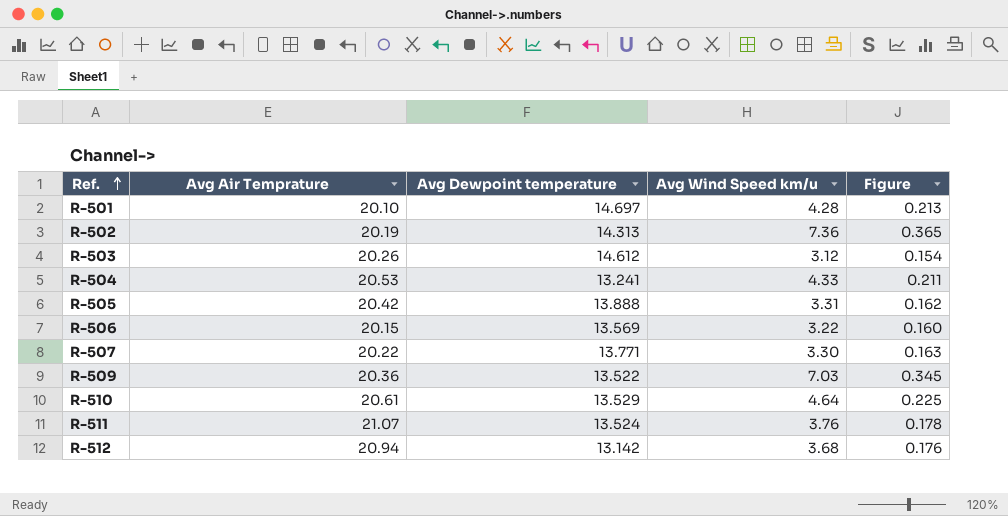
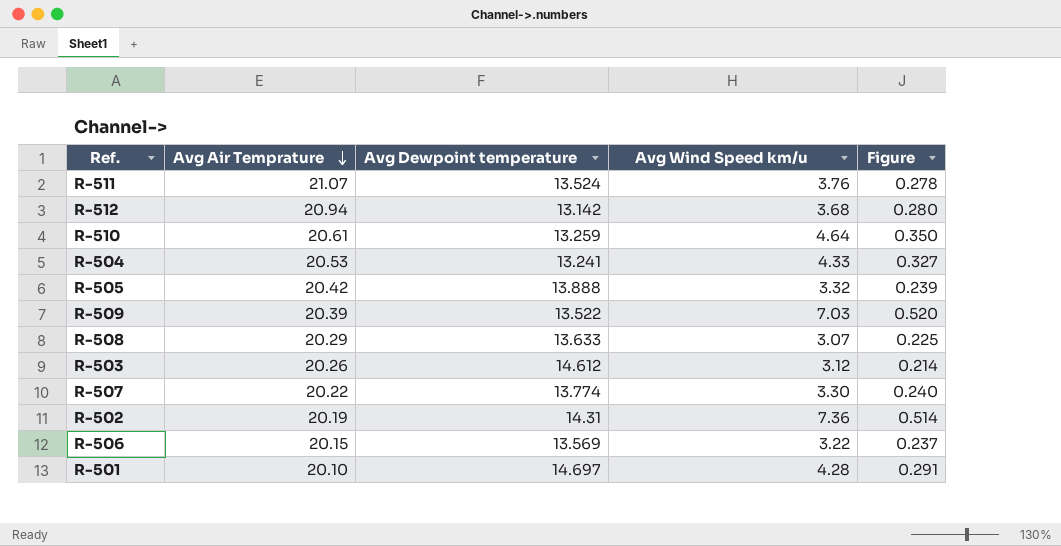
row order: Ref. ascending -> Avg Air Temprature descending
column Figure | formula: [Avg Wind Speed km/u] / [Avg Air Temprature] -> [Avg Wind Speed km/u] / [Avg Dewpoint temperature]
R-510 | Avg Dewpoint temperature: 13.529 -> 13.259
R-505 | Avg Wind Speed km/u: 3.31 -> 3.32
R-509 | Avg Air Temprature: 20.36 -> 20.39
row R-508: none -> 20.29 | 13.633 | 3.07 | 0.225
R-507 | Avg Dewpoint temperature: 13.771 -> 13.774
R-502 | Avg Dewpoint temperature: 14.313 -> 14.31

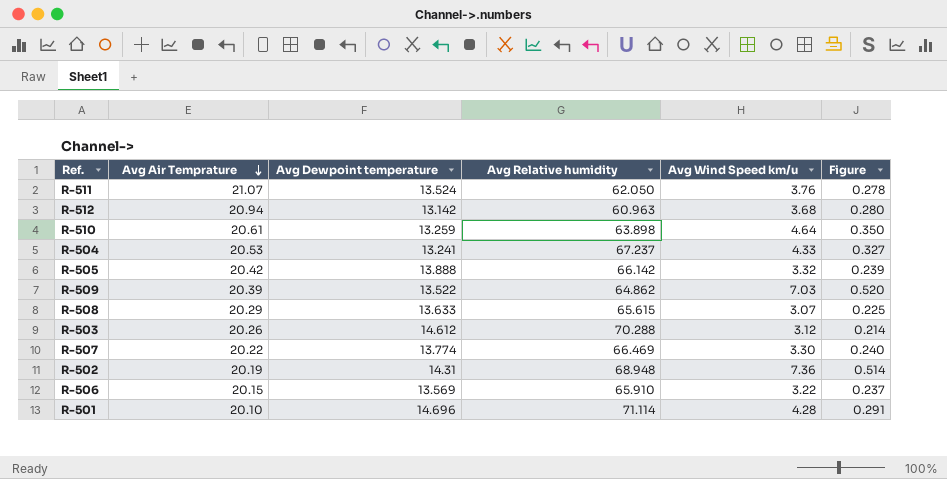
column Avg Relative humidity | position: none -> 4
R-501 | Avg Dewpoint temperature: 14.697 -> 14.696

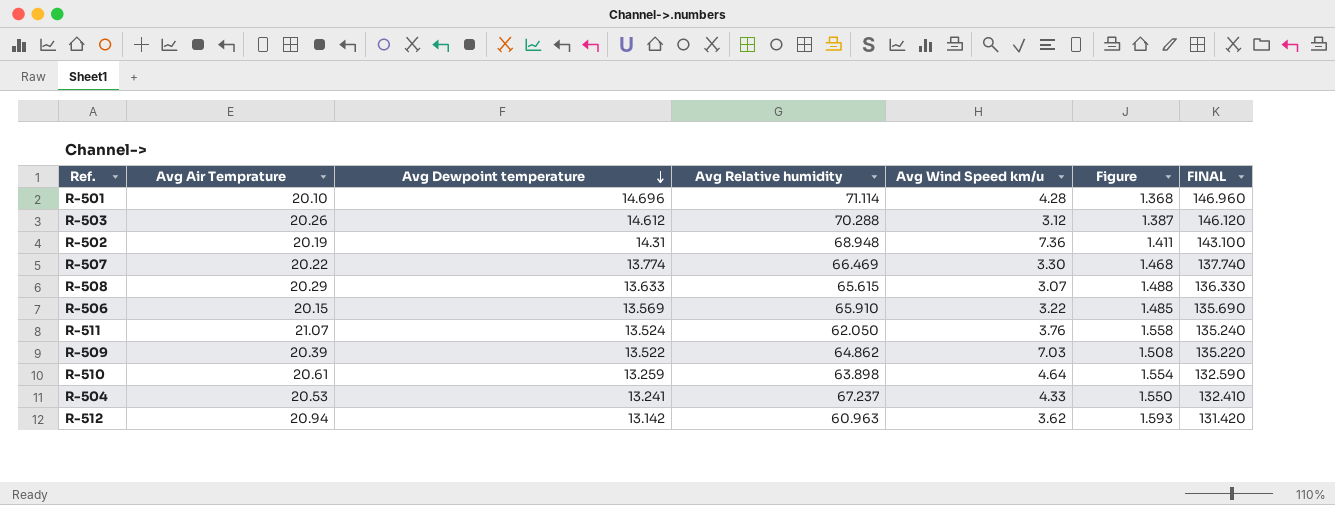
row order: Avg Air Temprature descending -> Avg Dewpoint temperature descending
column Figure | formula: [Avg Wind Speed km/u] / [Avg Dewpoint temperature] -> [Avg Air Temprature] / [Avg Dewpoint temperature]
column FINAL | formula: none -> [Avg Dewpoint temperature] * 10
row R-505: 20.42 | 13.888 | 66.142 | 3.32 | 0.239 -> none
R-512 | Avg Wind Speed km/u: 3.68 -> 3.62

